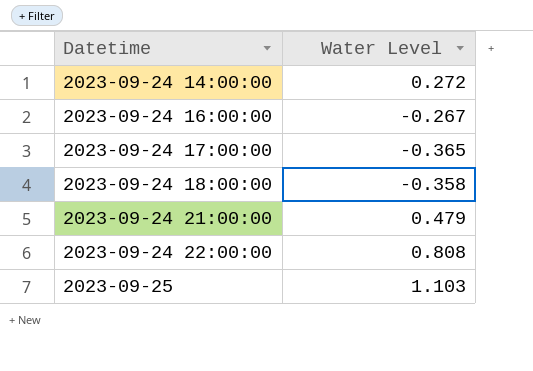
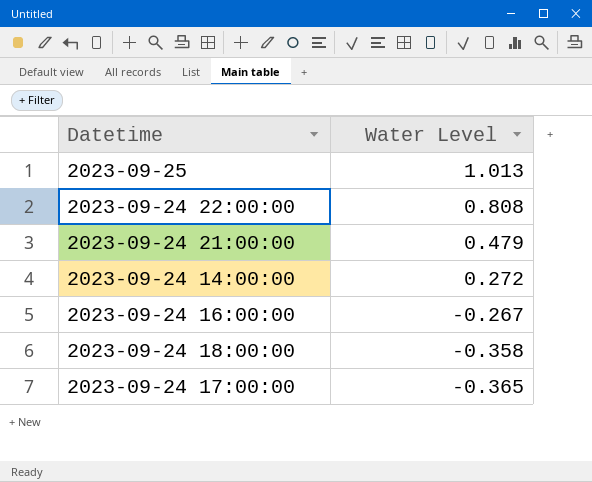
row order: Datetime ascending -> Water Level descending
2023-09-25 | Water Level: 1.103 -> 1.013

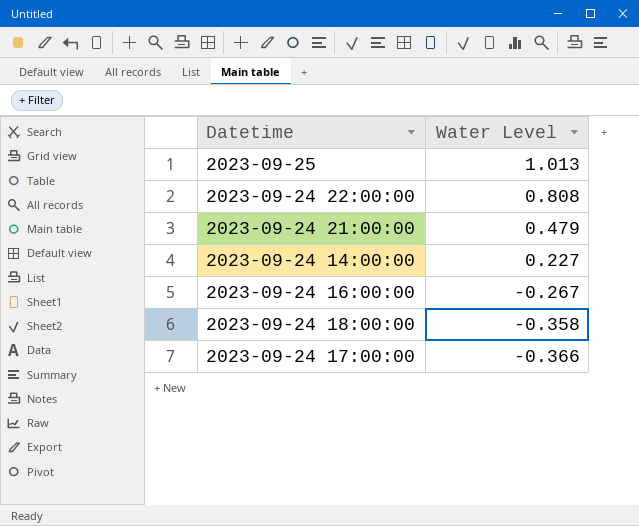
2023-09-24 14:00:00 | Water Level: 0.272 -> 0.227
2023-09-24 17:00:00 | Water Level: -0.365 -> -0.366

